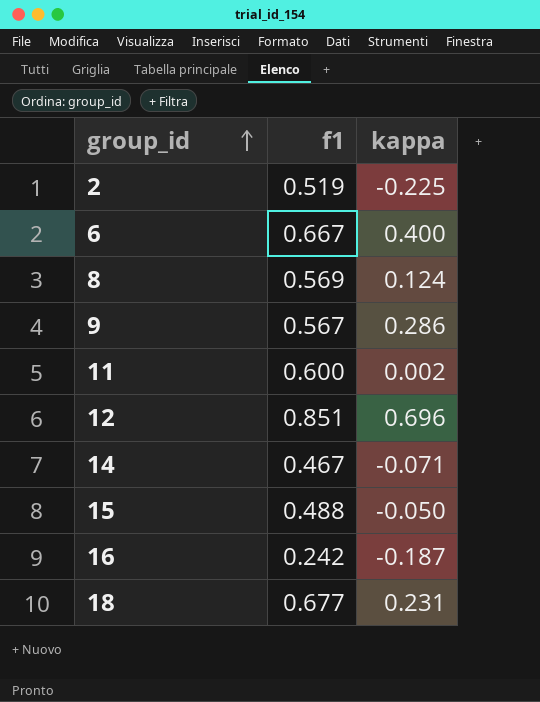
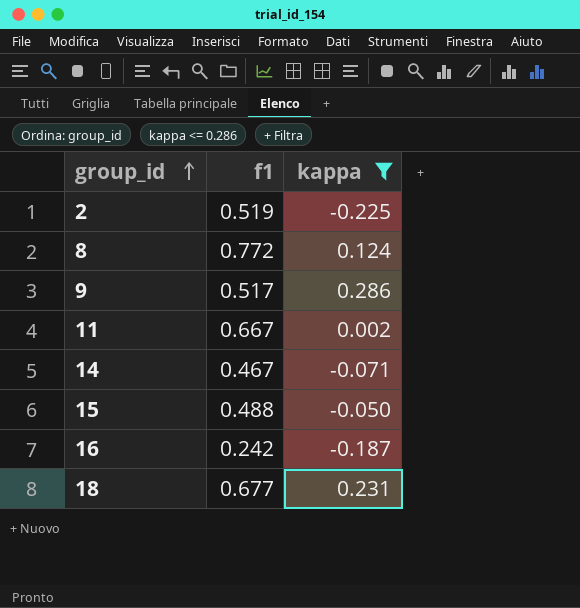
filter: none -> kappa <= 0.286
8 | f1: 0.569 -> 0.772
9 | f1: 0.567 -> 0.517
11 | f1: 0.600 -> 0.667

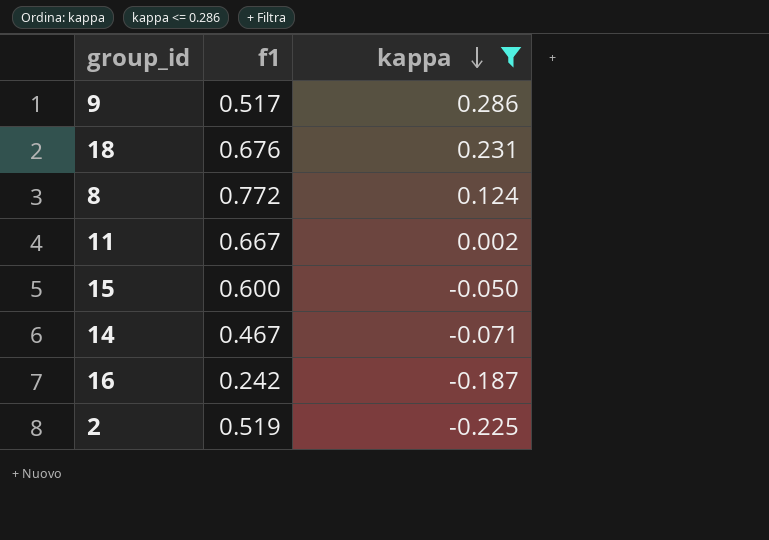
row order: group_id ascending -> kappa descending
18 | f1: 0.677 -> 0.676
15 | f1: 0.488 -> 0.600

